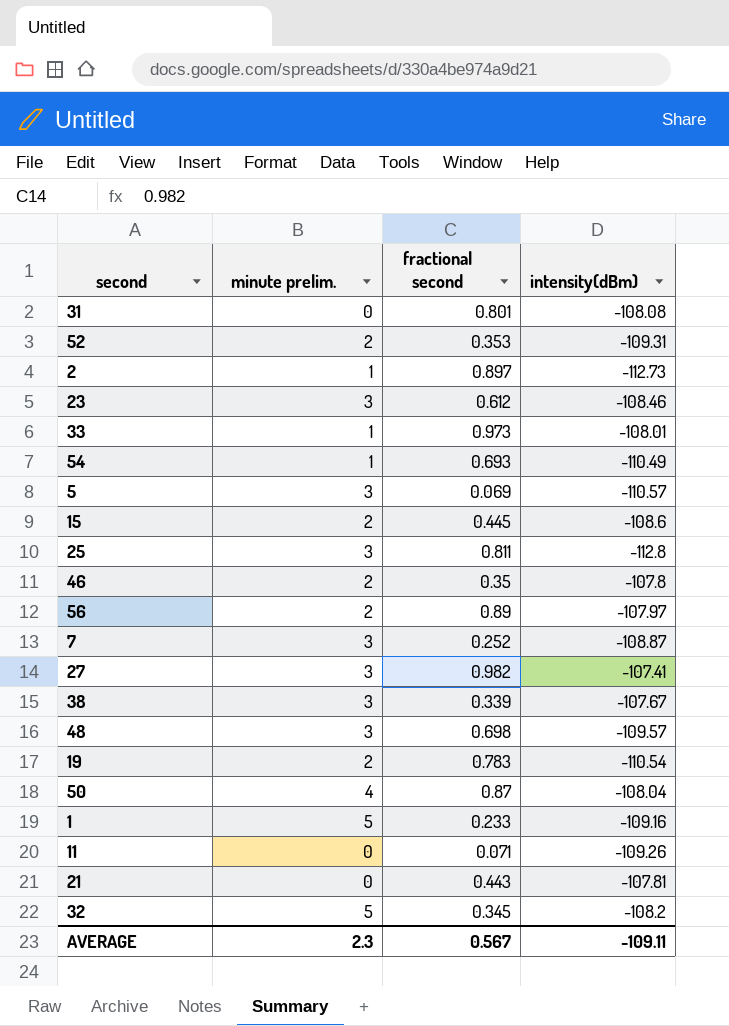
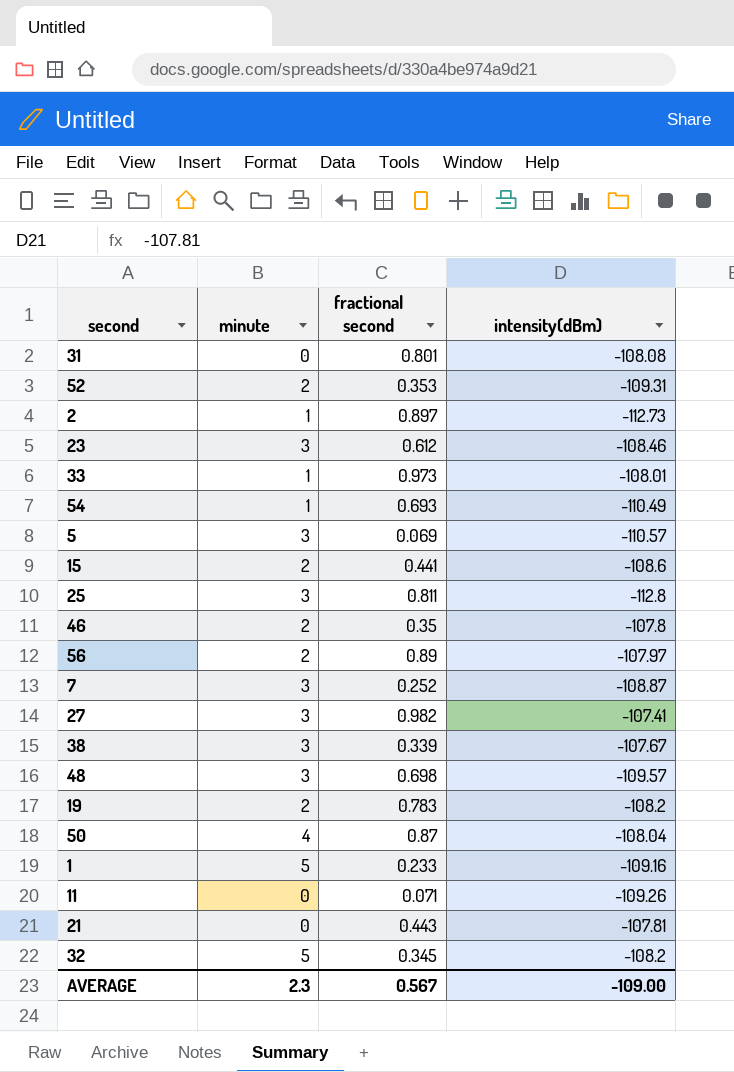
column name: minute prelim. -> minute
15 | fractional second: 0.445 -> 0.441
19 | intensity(dBm): -110.54 -> -108.2
AVERAGE | intensity(dBm): -109.11 -> -109.00

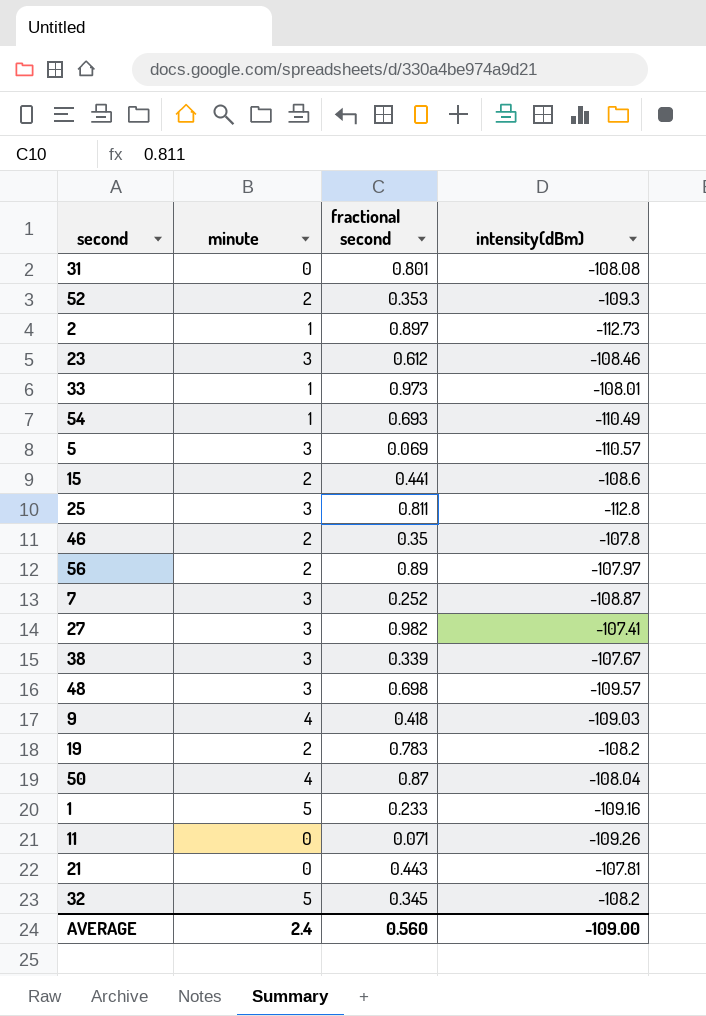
52 | intensity(dBm): -109.31 -> -109.3
row 9: none -> 4 | 0.418 | -109.03
AVERAGE | minute: 2.3 -> 2.4
AVERAGE | fractional second: 0.567 -> 0.560

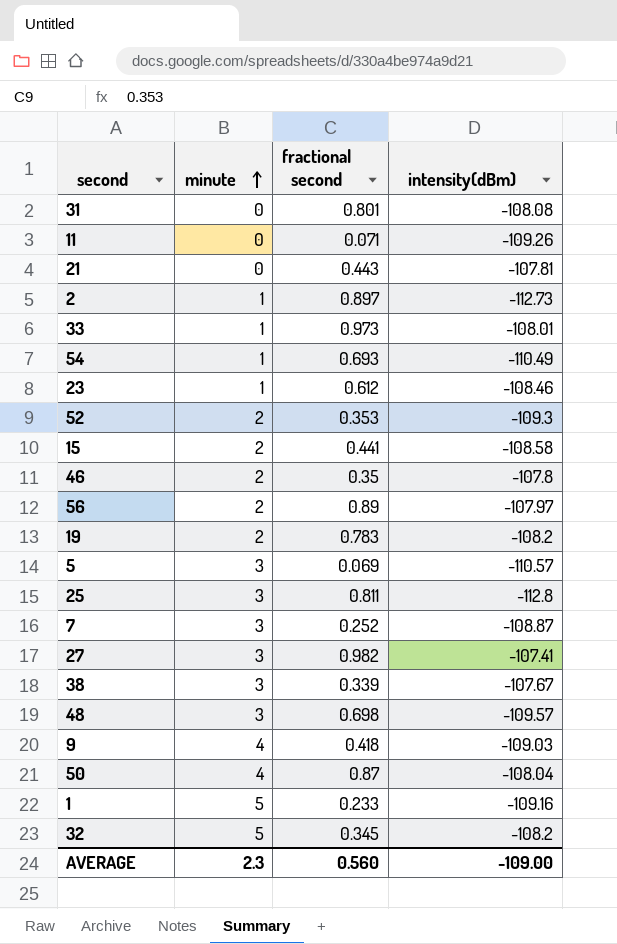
row order: none -> minute ascending
23 | minute: 3 -> 1
15 | intensity(dBm): -108.6 -> -108.58
AVERAGE | minute: 2.4 -> 2.3

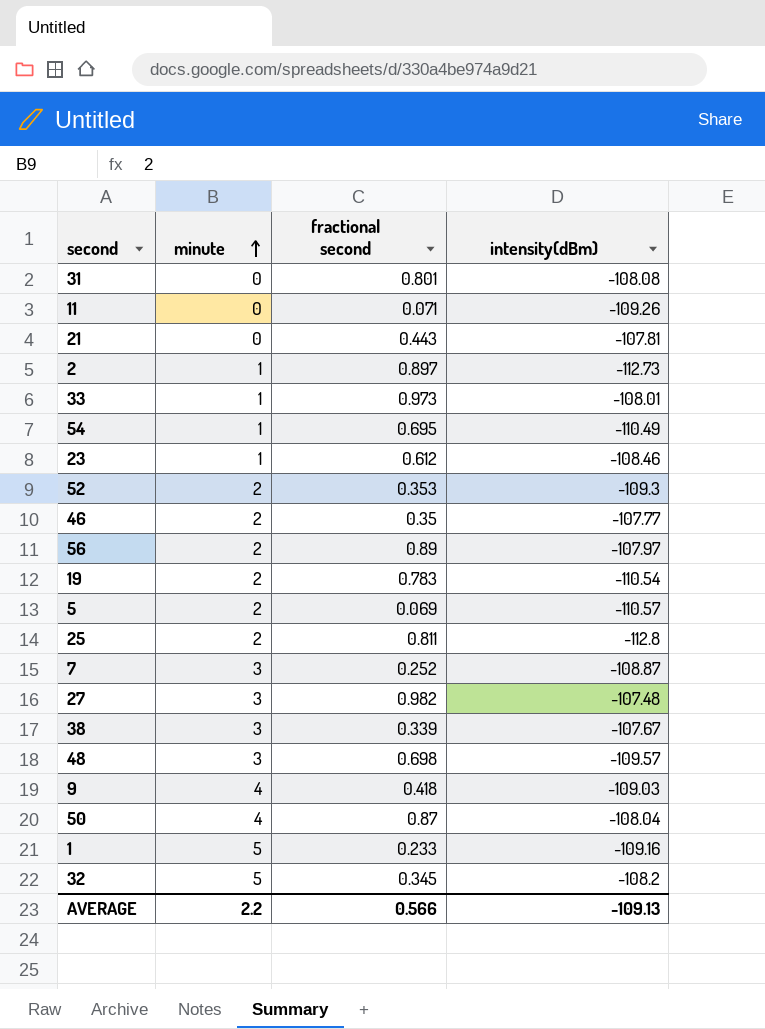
row 15: 2 | 0.441 | -108.58 -> none
54 | fractional second: 0.693 -> 0.695
46 | intensity(dBm): -107.8 -> -107.77
19 | intensity(dBm): -108.2 -> -110.54
5 | minute: 3 -> 2
25 | minute: 3 -> 2
27 | intensity(dBm): -107.41 -> -107.48
AVERAGE | minute: 2.3 -> 2.2
AVERAGE | fractional second: 0.560 -> 0.566
AVERAGE | intensity(dBm): -109.00 -> -109.13

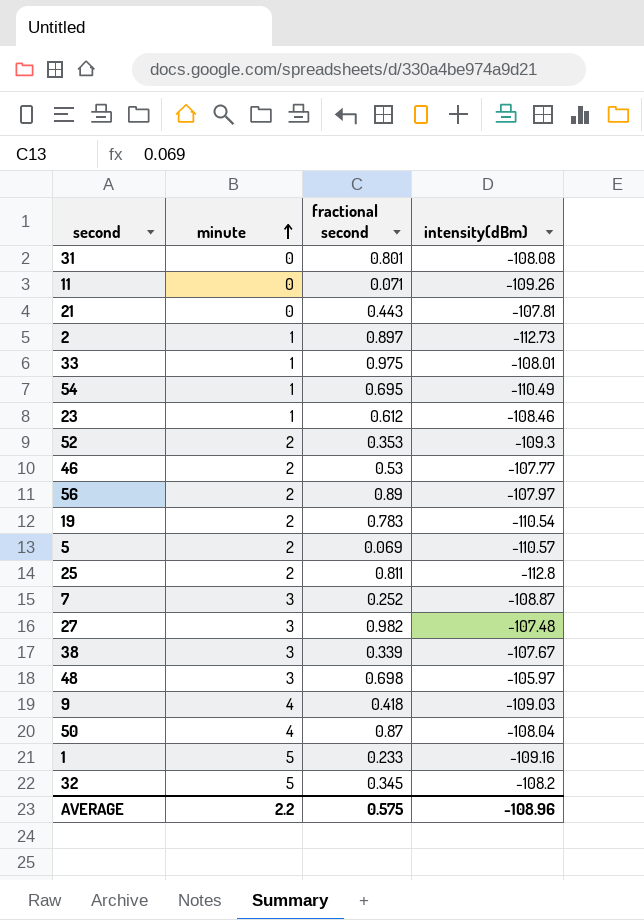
33 | fractional second: 0.973 -> 0.975
46 | fractional second: 0.35 -> 0.53
48 | intensity(dBm): -109.57 -> -105.97
AVERAGE | fractional second: 0.566 -> 0.575
AVERAGE | intensity(dBm): -109.13 -> -108.96

